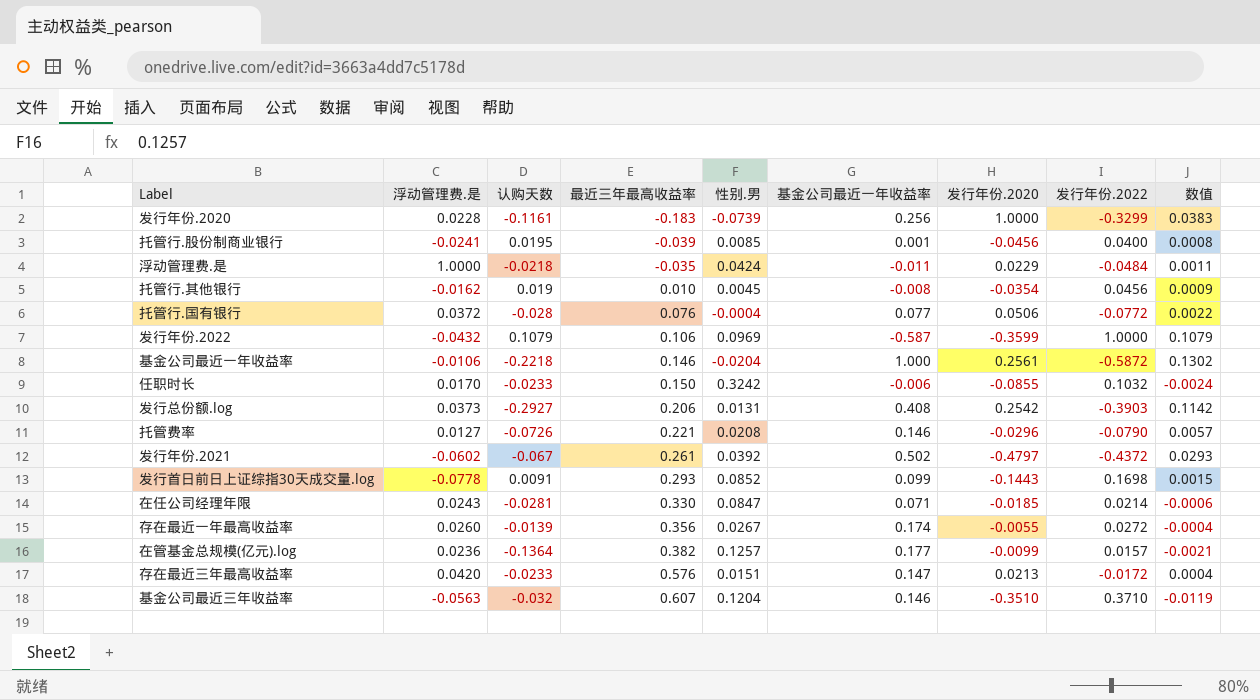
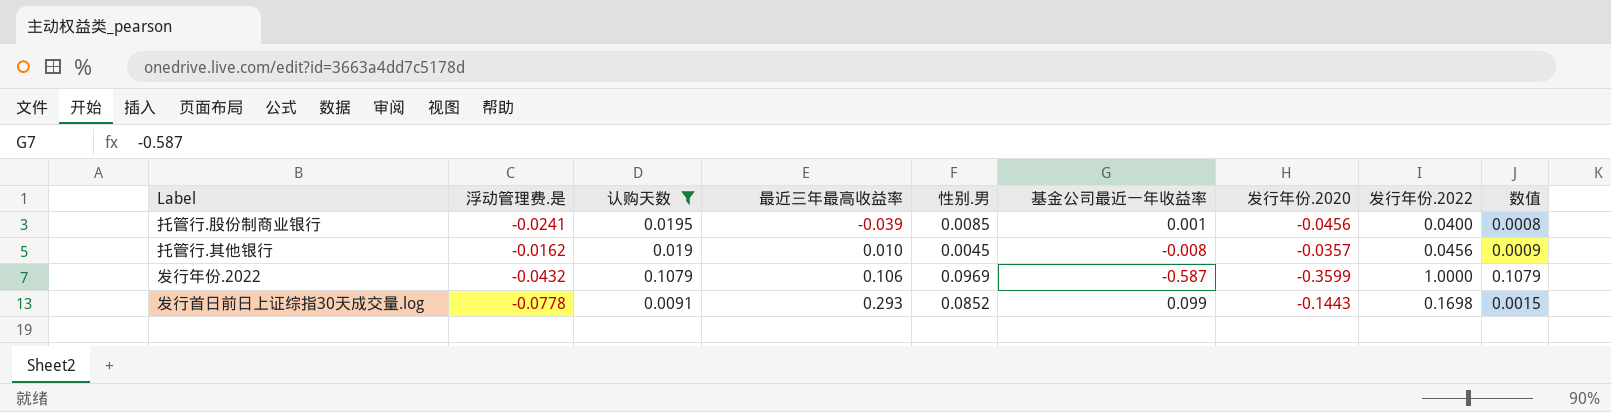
filter: none -> 认购天数 >= 0.0091
托管行.其他银行 | 发行年份.2020: -0.0354 -> -0.0357

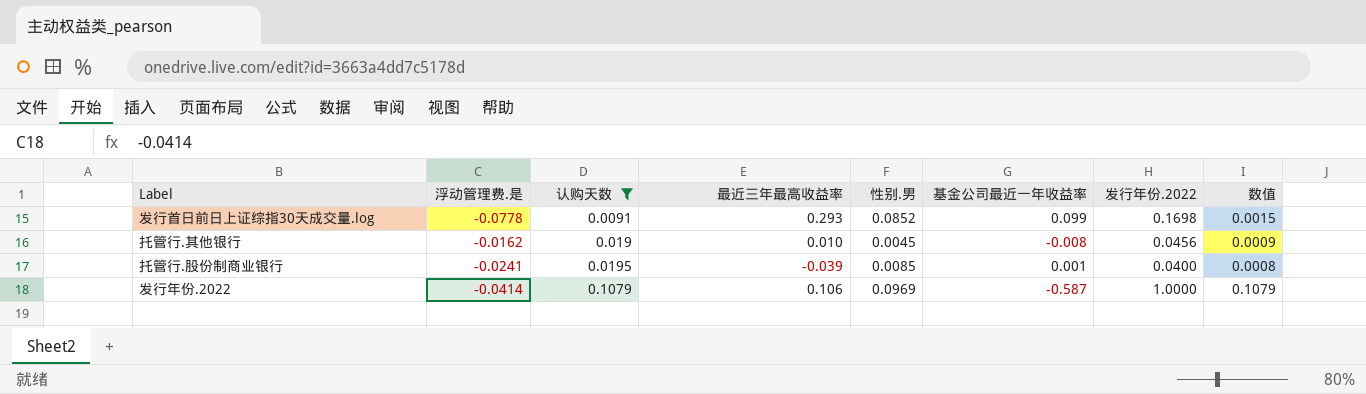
row order: 最近三年最高收益率 ascending -> 认购天数 ascending
column 发行年份.2020 | position: 7 -> none
发行年份.2022 | 浮动管理费.是: -0.0432 -> -0.0414

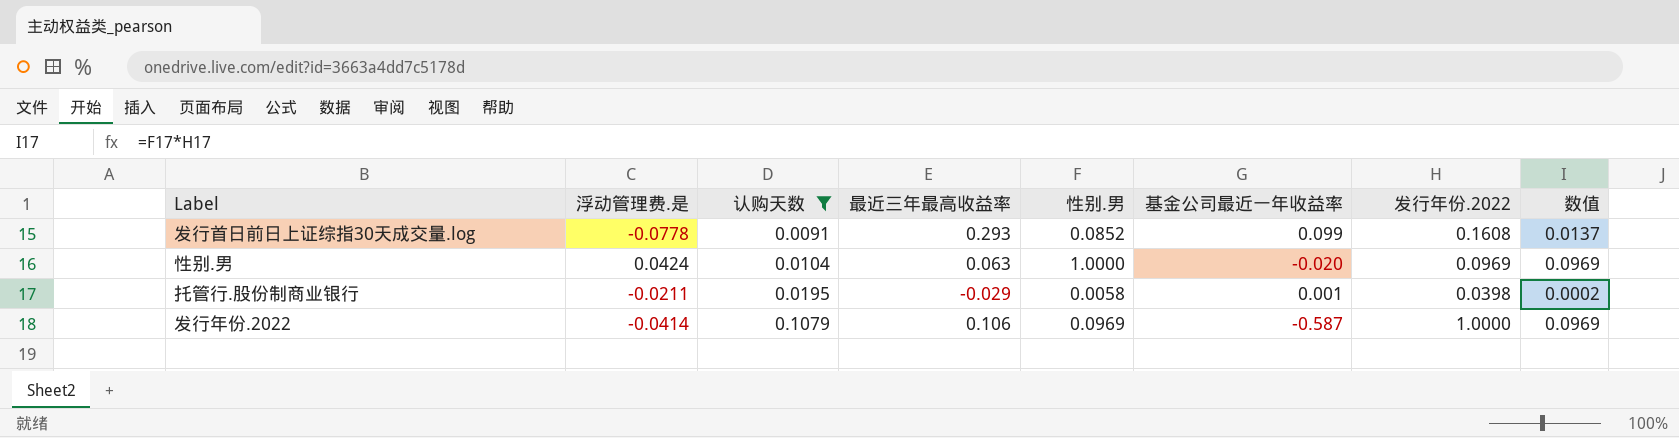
column 数值 | formula: [认购天数] * [发行年份.2022] -> [性别.男] * [发行年份.2022]
row 托管行.其他银行: -0.0162 | 0.019 | 0.010 | 0.0045 | -0.008 | 0.0456 | 0.0009 -> none
发行首日前日上证综指30天成交量.log | 发行年份.2022: 0.1698 -> 0.1608
row 性别.男: none -> 0.0424 | 0.0104 | 0.063 | 1.0000 | -0.020 | 0.0969 | 0.0969
托管行.股份制商业银行 | 浮动管理费.是: -0.0241 -> -0.0211
托管行.股份制商业银行 | 最近三年最高收益率: -0.039 -> -0.029
托管行.股份制商业银行 | 性别.男: 0.0085 -> 0.0058
托管行.股份制商业银行 | 发行年份.2022: 0.0400 -> 0.0398

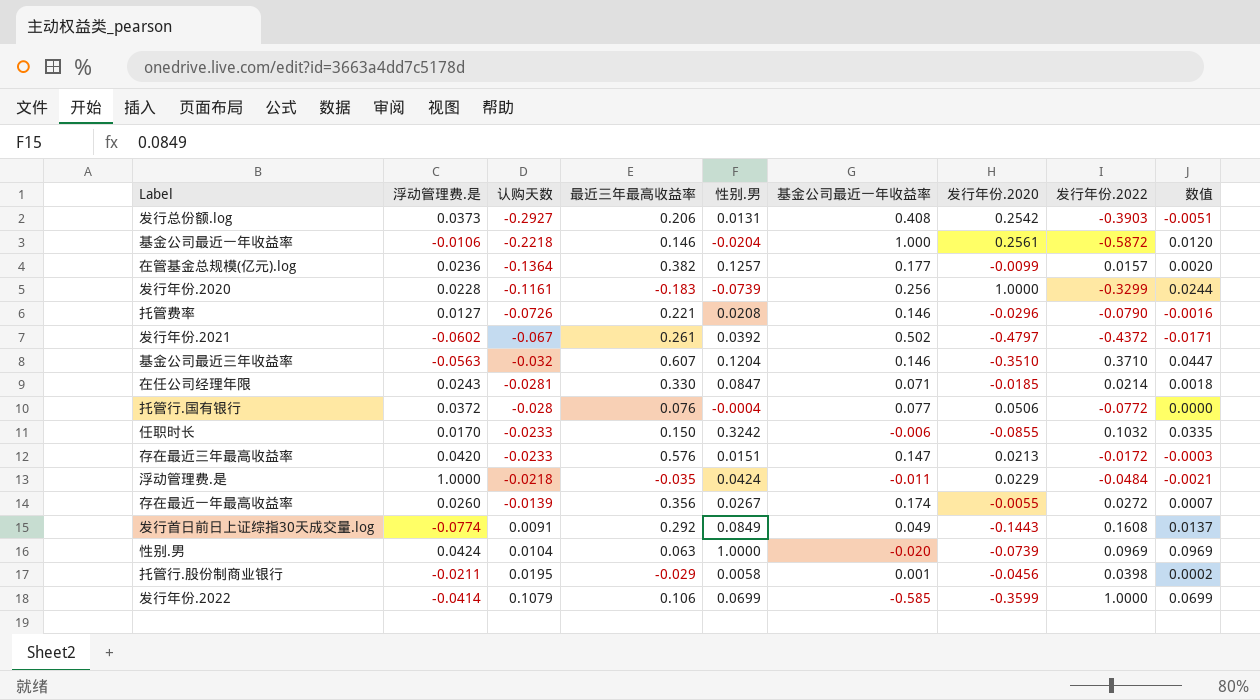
filter: 认购天数 >= 0.0091 -> none
column 发行年份.2020 | position: none -> 7
发行首日前日上证综指30天成交量.log | 浮动管理费.是: -0.0778 -> -0.0774
发行首日前日上证综指30天成交量.log | 最近三年最高收益率: 0.293 -> 0.292
发行首日前日上证综指30天成交量.log | 性别.男: 0.0852 -> 0.0849
发行首日前日上证综指30天成交量.log | 基金公司最近一年收益率: 0.099 -> 0.049
发行年份.2022 | 性别.男: 0.0969 -> 0.0699
发行年份.2022 | 基金公司最近一年收益率: -0.587 -> -0.585
发行年份.2022 | 数值: 0.0969 -> 0.0699

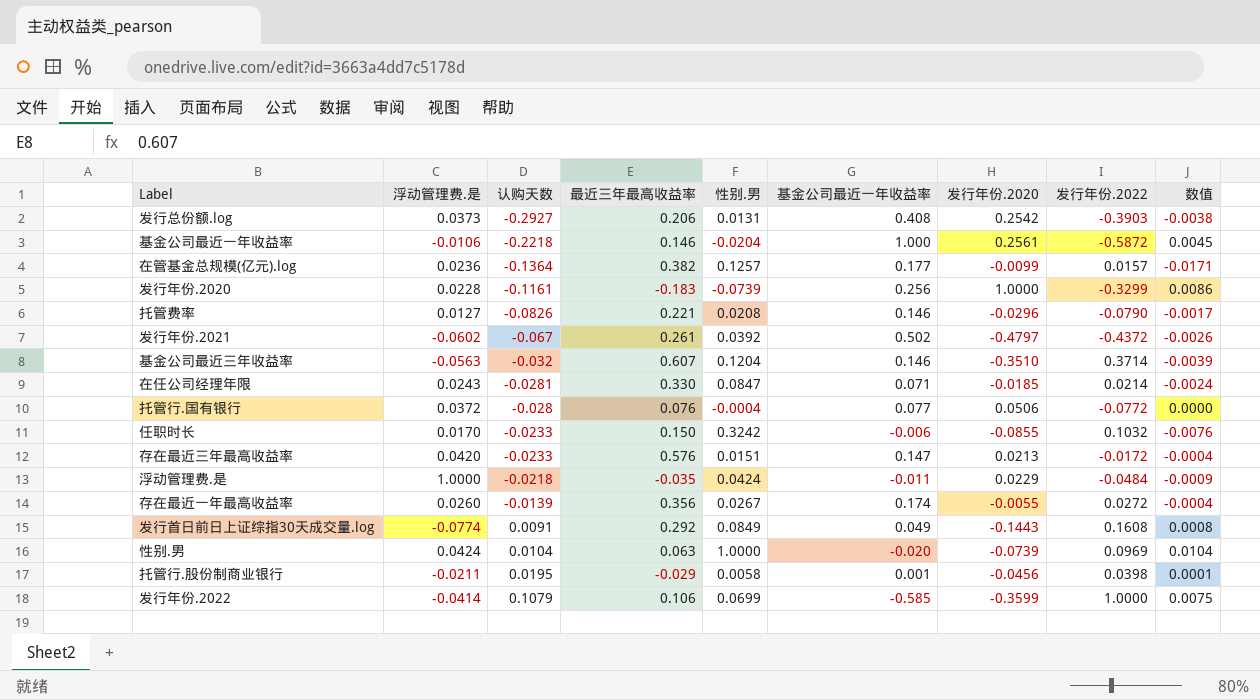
column 数值 | formula: [性别.男] * [发行年份.2022] -> [认购天数] * [性别.男]
托管费率 | 认购天数: -0.0726 -> -0.0826
基金公司最近三年收益率 | 发行年份.2022: 0.3710 -> 0.3714

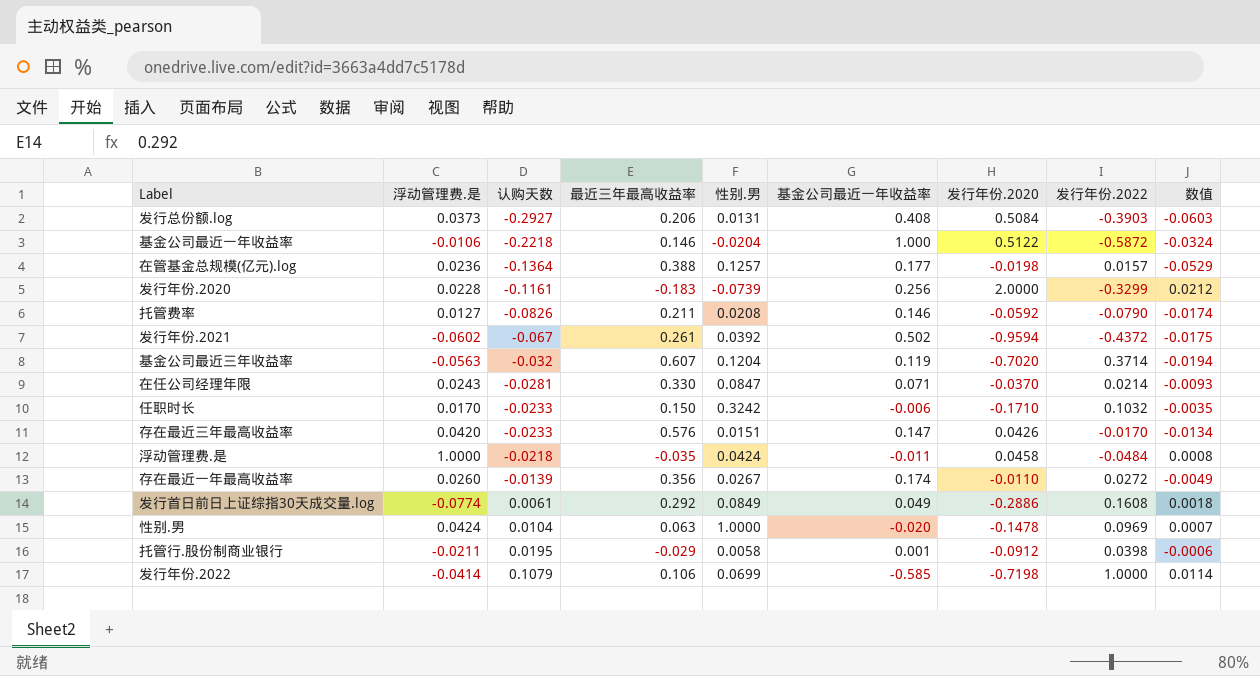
column 数值 | formula: [认购天数] * [性别.男] -> [认购天数] * [最近三年最高收益率]
row 托管行.国有银行: 0.0372 | -0.028 | 0.076 | -0.0004 | 0.077 | 0.0506 | -0.0772 | 0.0000 -> none
发行总份额.log | 发行年份.2020: 0.2542 -> 0.5084
基金公司最近一年收益率 | 发行年份.2020: 0.2561 -> 0.5122
在管基金总规模(亿元).log | 最近三年最高收益率: 0.382 -> 0.388
在管基金总规模(亿元).log | 发行年份.2020: -0.0099 -> -0.0198
发行年份.2020 | 发行年份.2020: 1.0000 -> 2.0000
托管费率 | 最近三年最高收益率: 0.221 -> 0.211
托管费率 | 发行年份.2020: -0.0296 -> -0.0592
发行年份.2021 | 发行年份.2020: -0.4797 -> -0.9594
基金公司最近三年收益率 | 基金公司最近一年收益率: 0.146 -> 0.119
基金公司最近三年收益率 | 发行年份.2020: -0.3510 -> -0.7020
在任公司经理年限 | 发行年份.2020: -0.0185 -> -0.0370
任职时长 | 发行年份.2020: -0.0855 -> -0.1710
存在最近三年最高收益率 | 发行年份.2020: 0.0213 -> 0.0426
存在最近三年最高收益率 | 发行年份.2022: -0.0172 -> -0.0170
浮动管理费.是 | 发行年份.2020: 0.0229 -> 0.0458
存在最近一年最高收益率 | 发行年份.2020: -0.0055 -> -0.0110
发行首日前日上证综指30天成交量.log | 认购天数: 0.0091 -> 0.0061
发行首日前日上证综指30天成交量.log | 发行年份.2020: -0.1443 -> -0.2886
性别.男 | 发行年份.2020: -0.0739 -> -0.1478
托管行.股份制商业银行 | 发行年份.2020: -0.0456 -> -0.0912
发行年份.2022 | 发行年份.2020: -0.3599 -> -0.7198

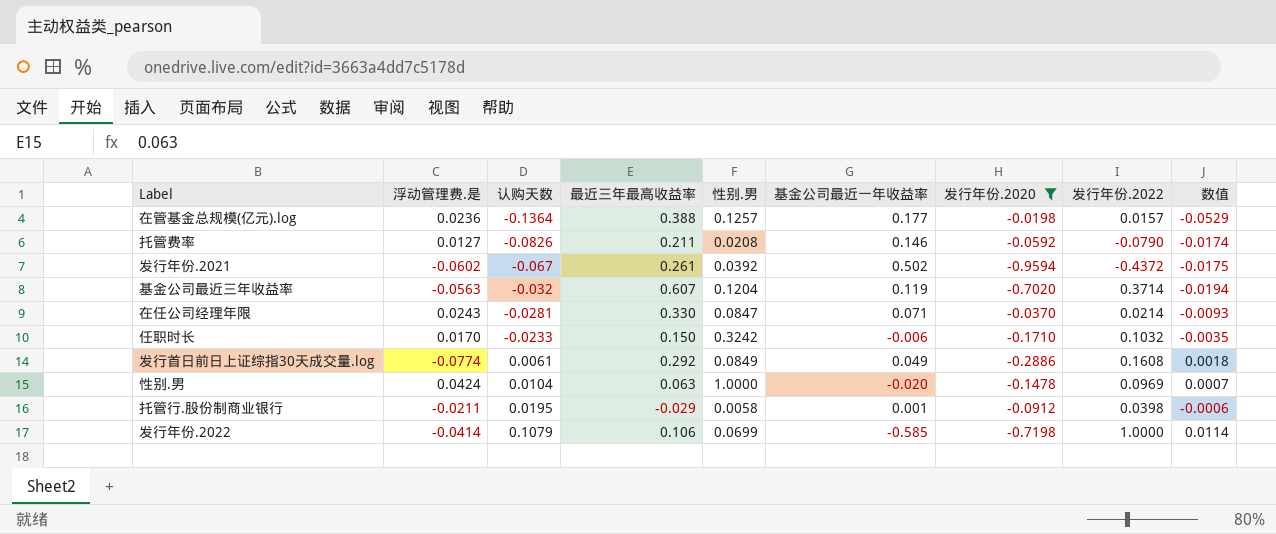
filter: none -> 发行年份.2020 <= -0.0198

